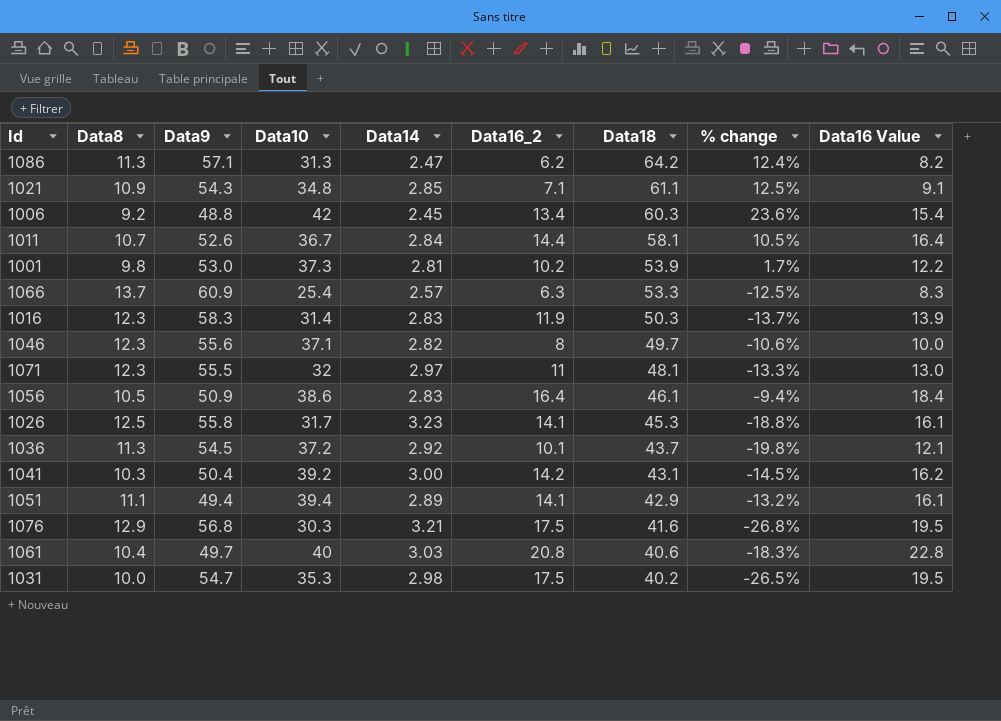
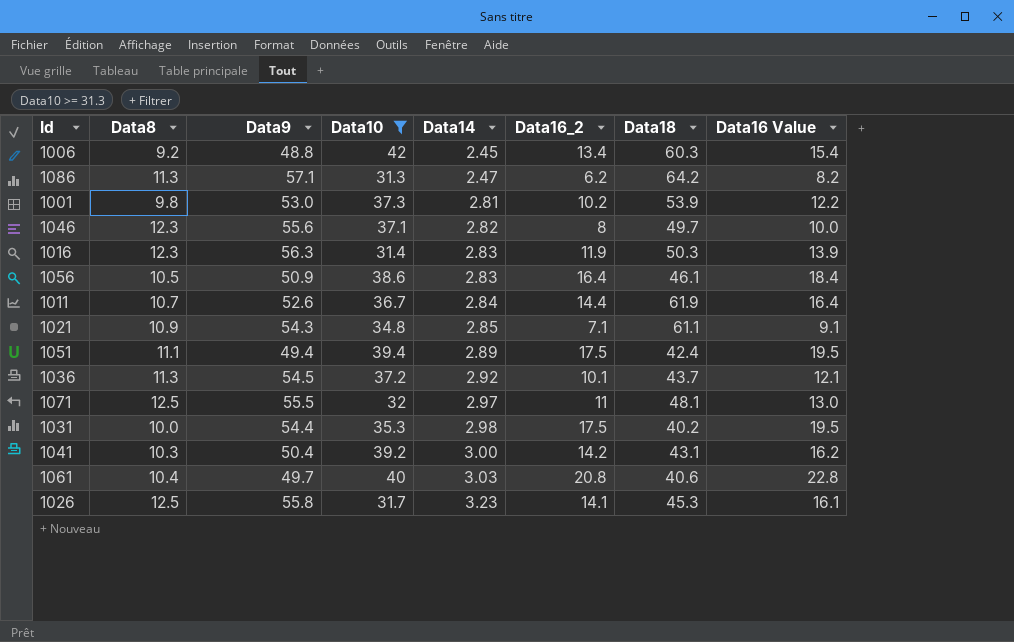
filter: none -> Data10 >= 31.3
row order: Data18 descending -> Data14 ascending
column % change | formula: ([Data18] - [Data9]) / [Data9] -> none
1016 | Data9: 58.3 -> 56.3
1011 | Data18: 58.1 -> 61.9
1051 | Data16_2: 14.1 -> 17.5
1051 | Data18: 42.9 -> 42.4
1051 | Data16 Value: 16.1 -> 19.5
1071 | Data8: 12.3 -> 12.5
1031 | Data9: 54.7 -> 54.4

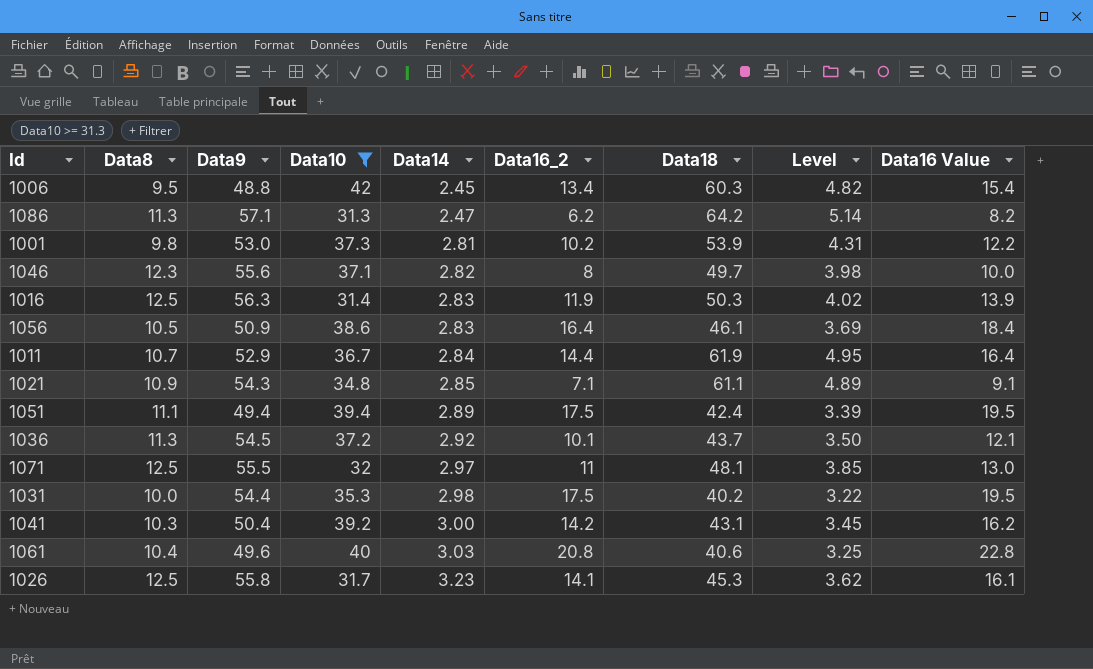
column Level | formula: none -> [Data18] * 0.08
1006 | Data8: 9.2 -> 9.5
1016 | Data8: 12.3 -> 12.5
1011 | Data9: 52.6 -> 52.9
1061 | Data9: 49.7 -> 49.6

